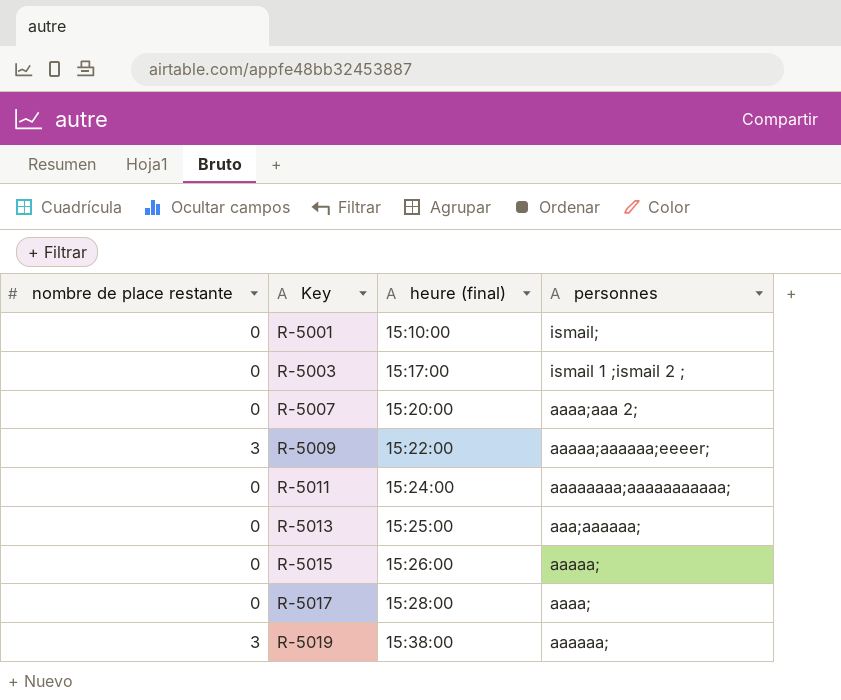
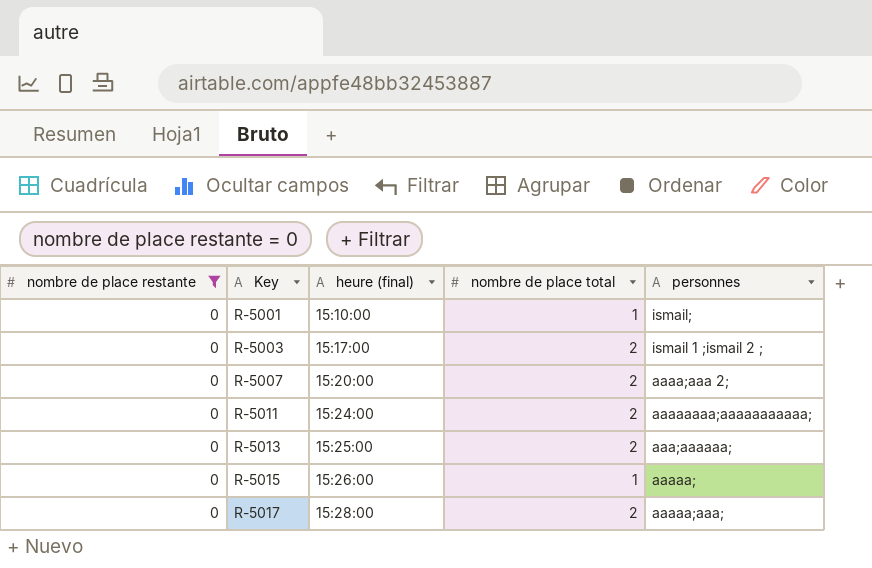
filter: none -> nombre de place restante = 0
column nombre de place total | position: none -> 4
R-5017 | personnes: aaaa; -> aaaaa;aaa;

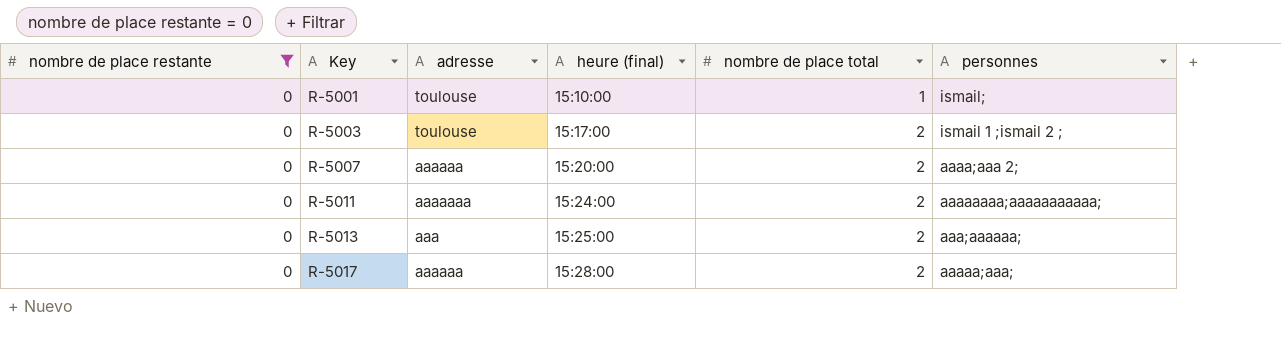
column adresse | position: none -> 3
row R-5015: 0 | 15:26:00 | 1 | aaaaa; -> none

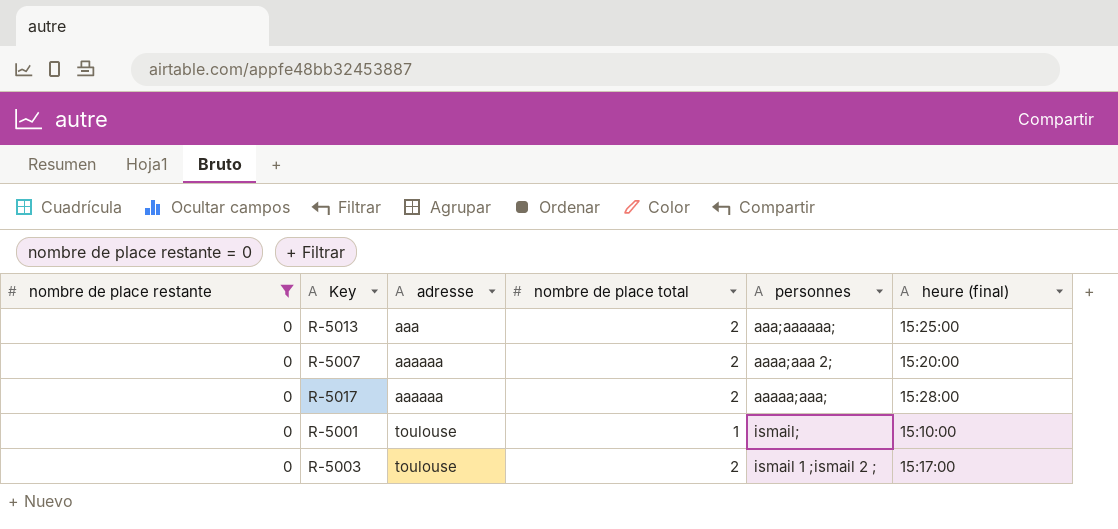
row order: Key ascending -> adresse ascending
column heure (final) | position: 4 -> 6
row R-5011: 0 | aaaaaaa | 15:24:00 | 2 | aaaaaaaa;aaaaaaaaaaa; -> none

